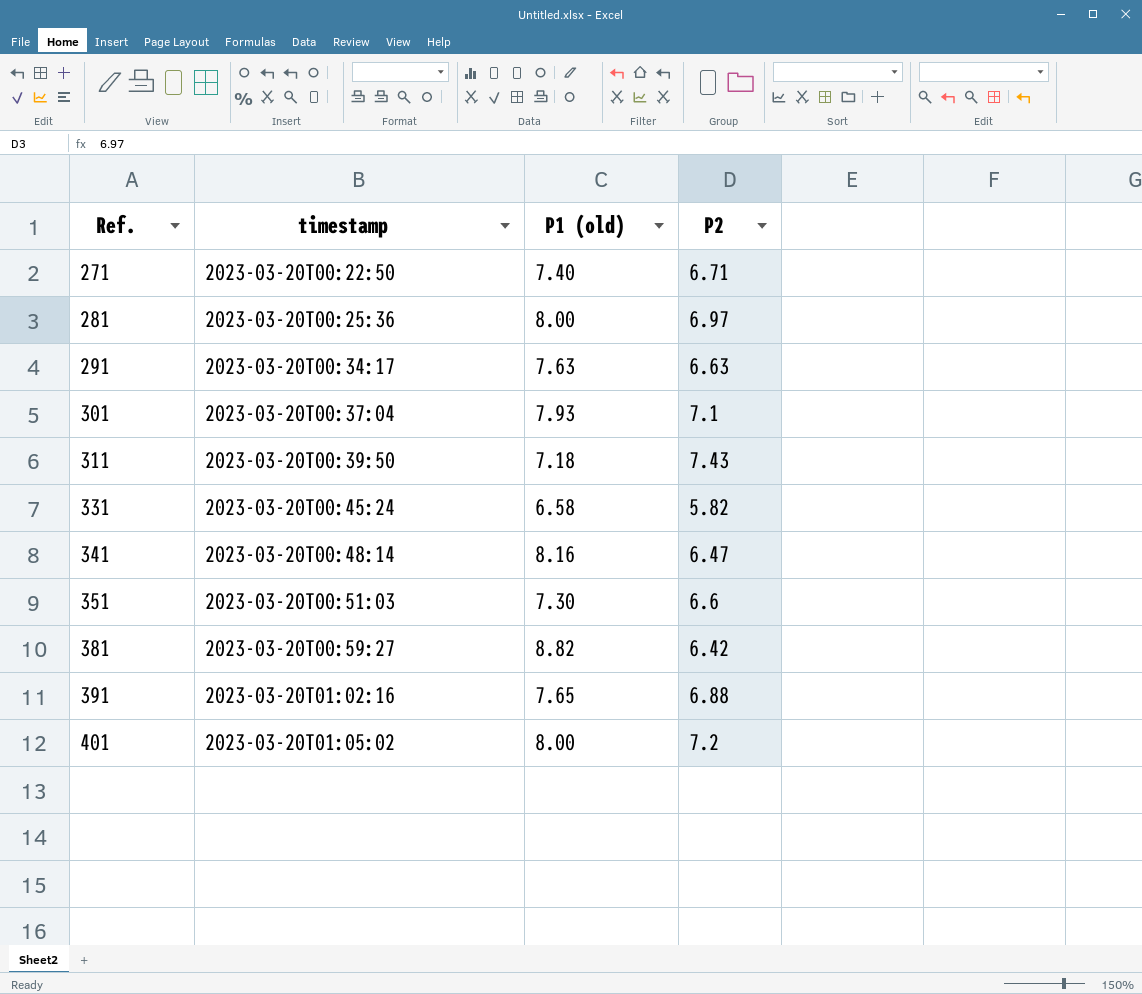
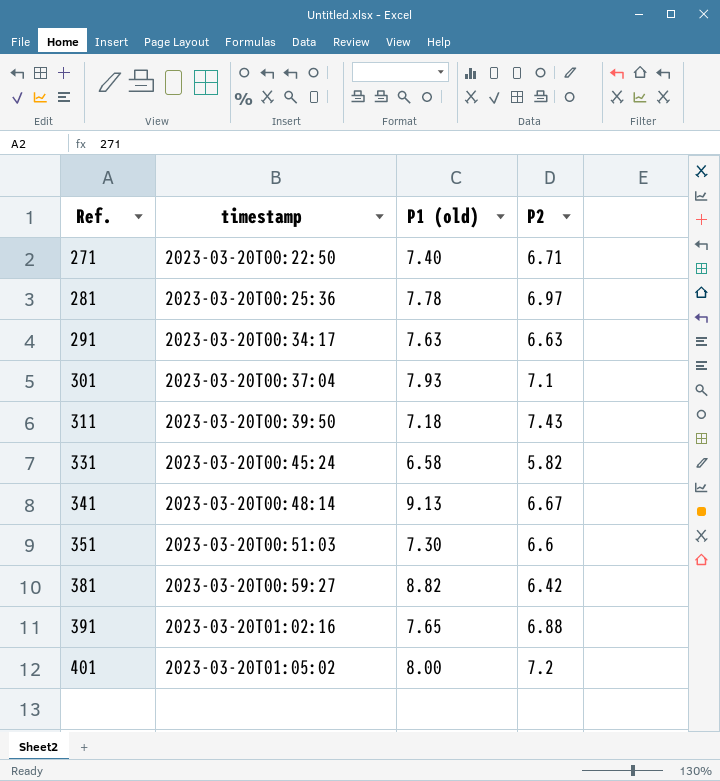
281 | P1 (old): 8.00 -> 7.78
341 | P1 (old): 8.16 -> 9.13
341 | P2: 6.47 -> 6.67

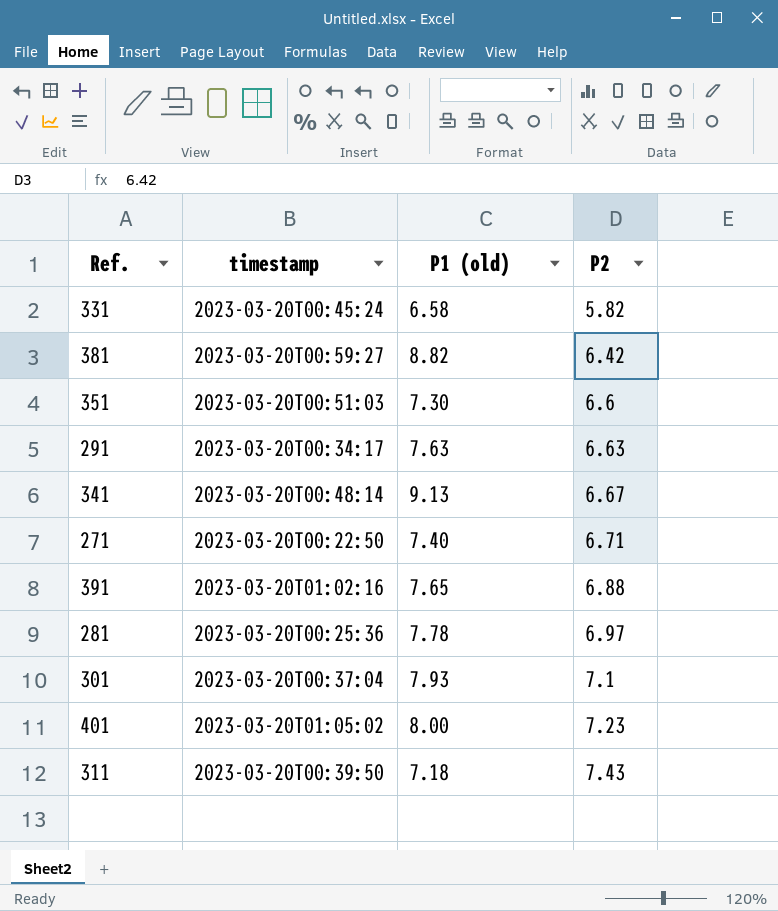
row order: Ref. ascending -> P2 ascending
401 | P2: 7.2 -> 7.23

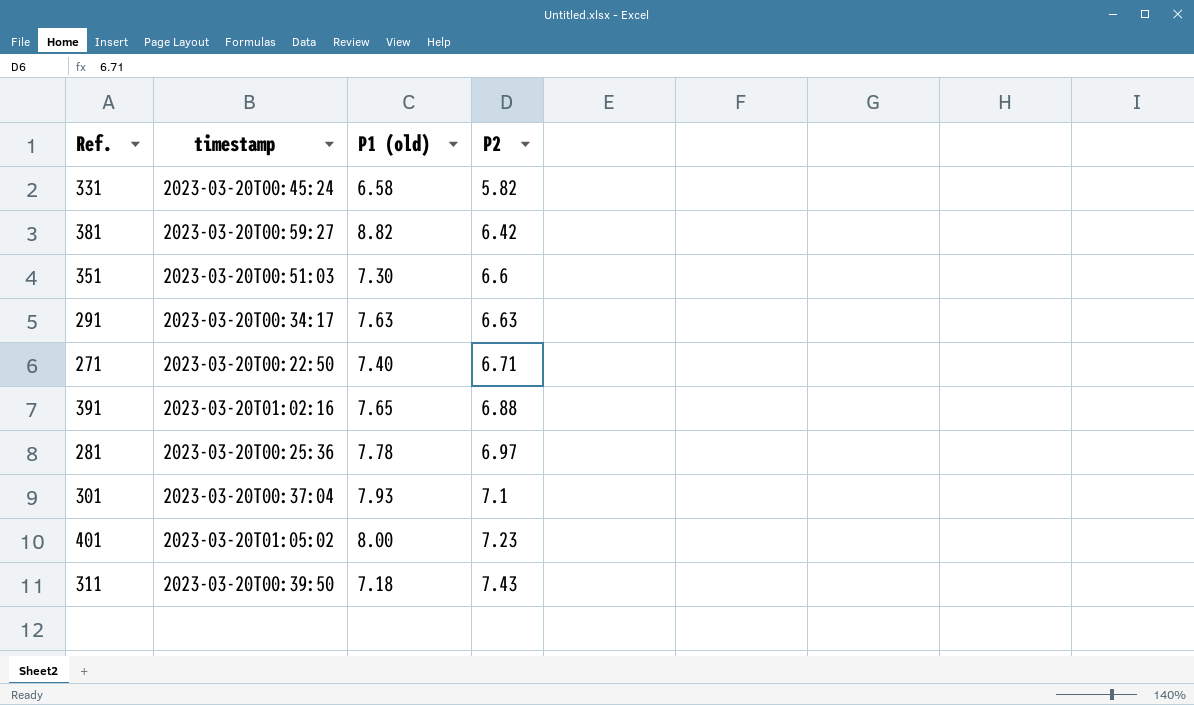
row 341: 2023-03-20T00:48:14 | 9.13 | 6.67 -> none

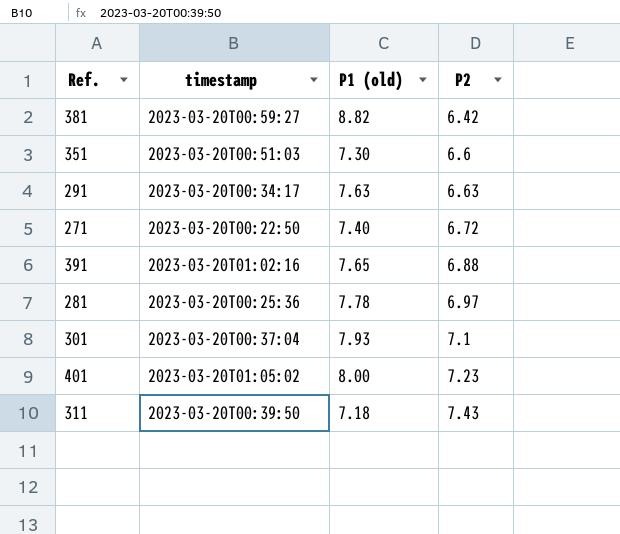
row 331: 2023-03-20T00:45:24 | 6.58 | 5.82 -> none
271 | P2: 6.71 -> 6.72

